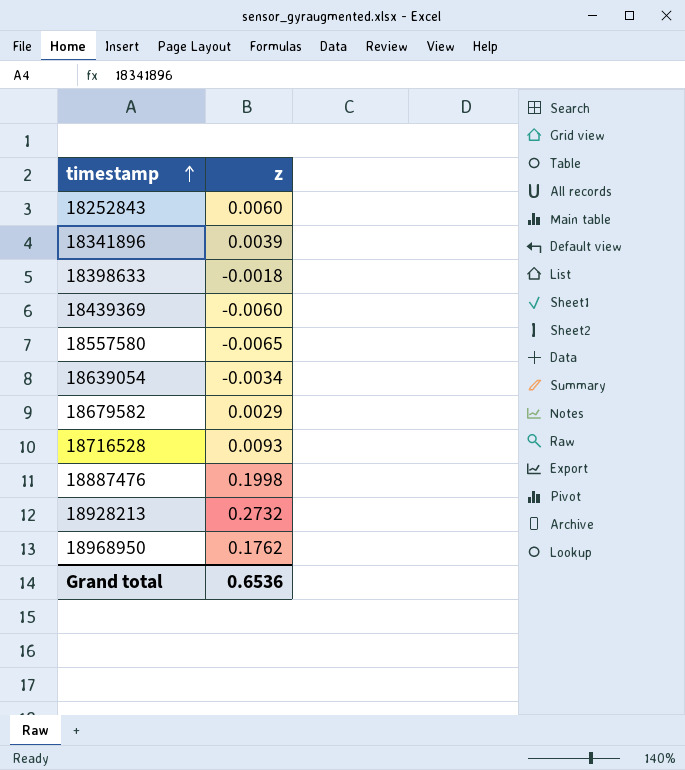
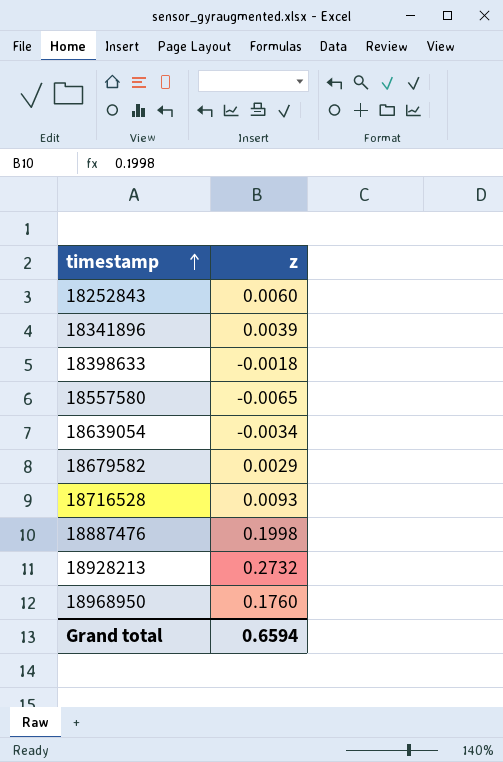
row 18439369: -0.0060 -> none
18968950 | z: 0.1762 -> 0.1760
Grand total | z: 0.6536 -> 0.6594

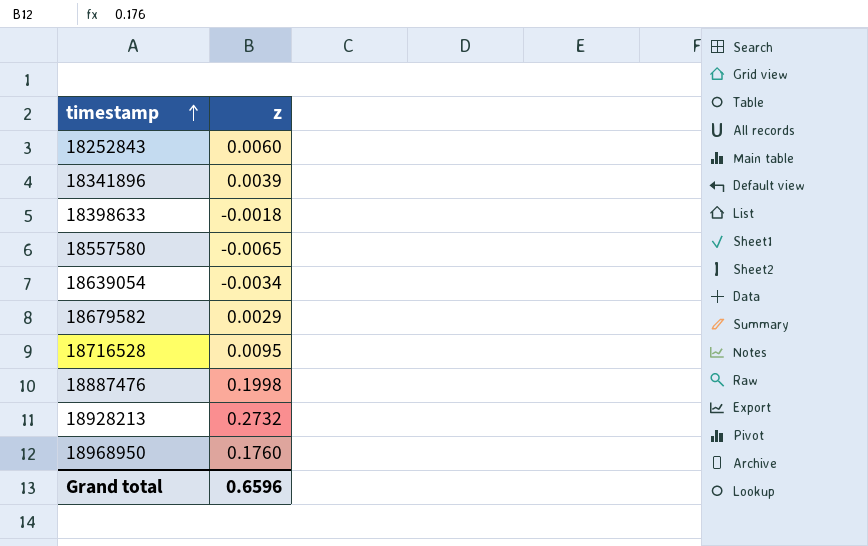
18716528 | z: 0.0093 -> 0.0095
Grand total | z: 0.6594 -> 0.6596

